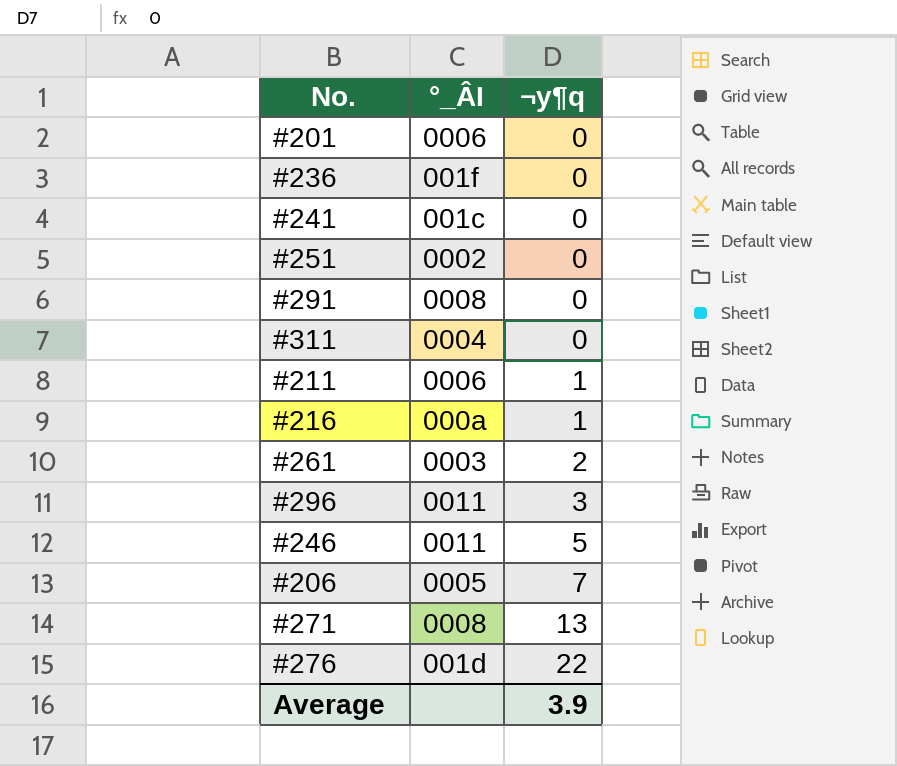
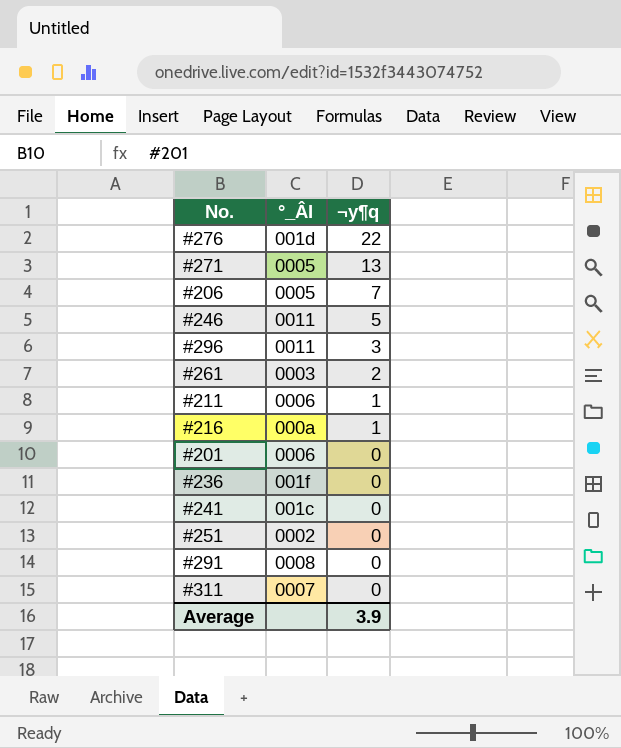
row order: ¬y¶q ascending -> ¬y¶q descending
#271 | °_ÂI: 0008 -> 0005
#311 | °_ÂI: 0004 -> 0007

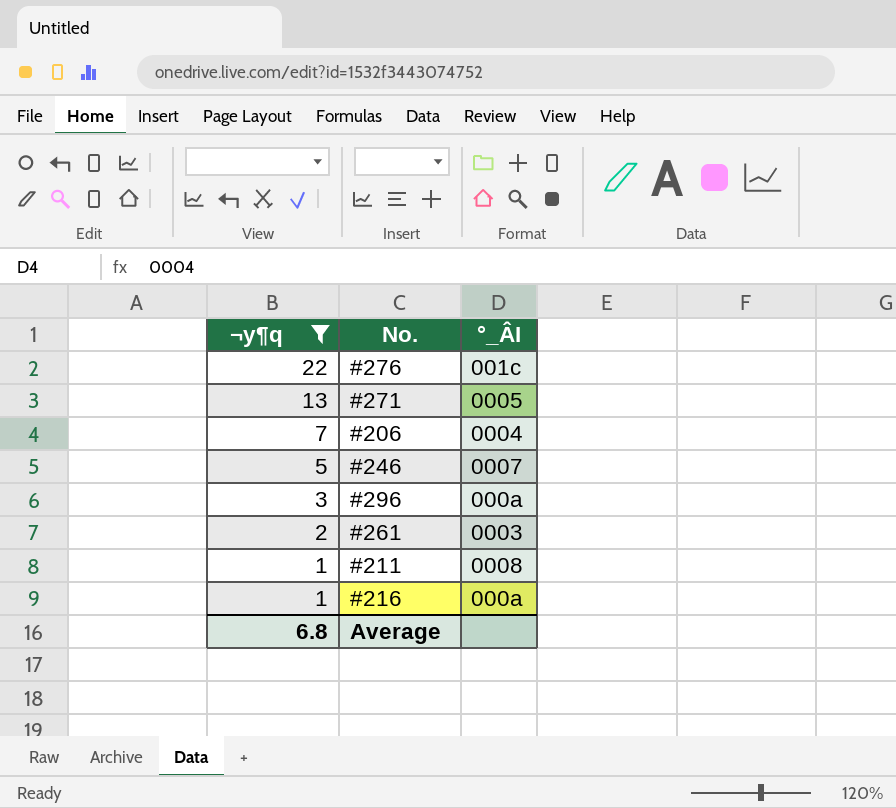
filter: none -> ¬y¶q != 0
column ¬y¶q | position: 3 -> 1
#276 | °_ÂI: 001d -> 001c
#206 | °_ÂI: 0005 -> 0004
#246 | °_ÂI: 0011 -> 0007
#296 | °_ÂI: 0011 -> 000a
#211 | °_ÂI: 0006 -> 0008
Average | ¬y¶q: 3.9 -> 6.8

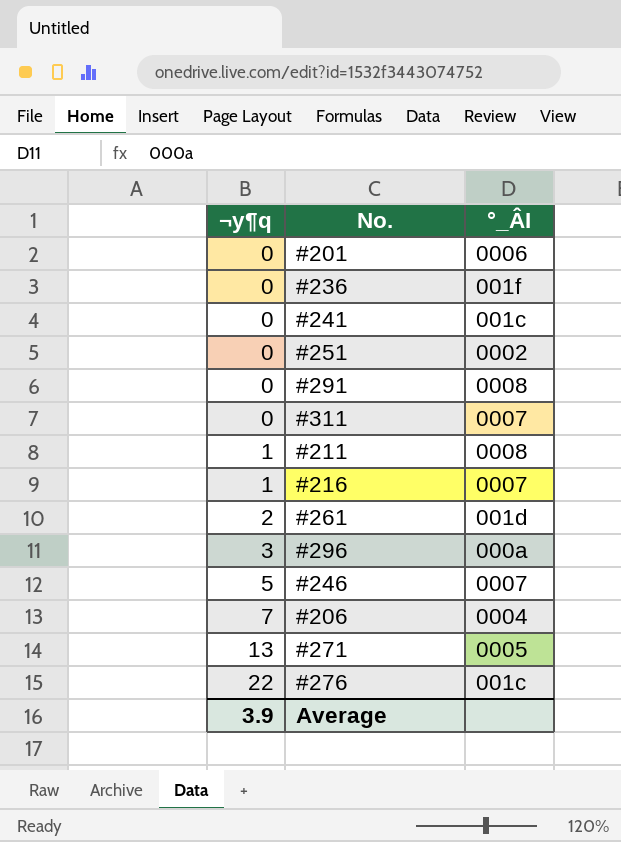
filter: ¬y¶q != 0 -> none
row order: ¬y¶q descending -> ¬y¶q ascending
#216 | °_ÂI: 000a -> 0007
#261 | °_ÂI: 0003 -> 001d
Average | ¬y¶q: 6.8 -> 3.9

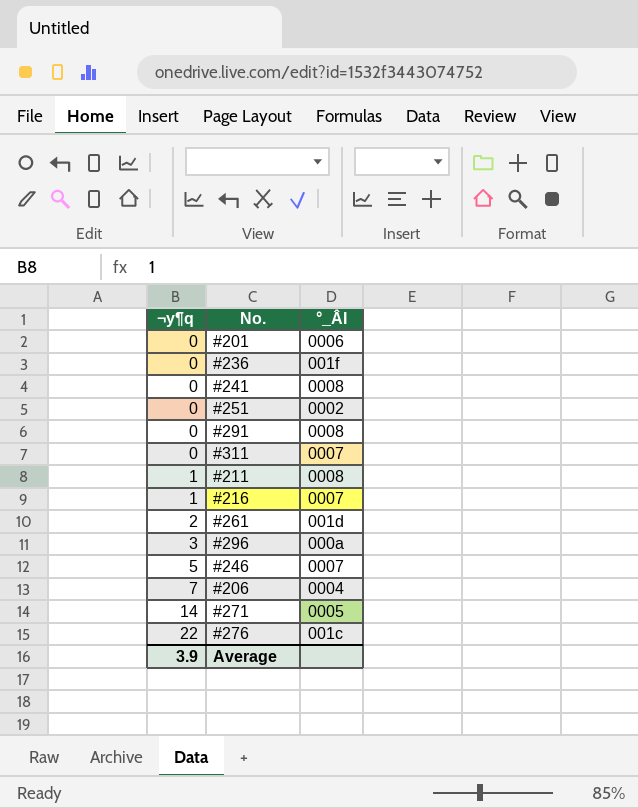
#241 | °_ÂI: 001c -> 0008
#271 | ¬y¶q: 13 -> 14

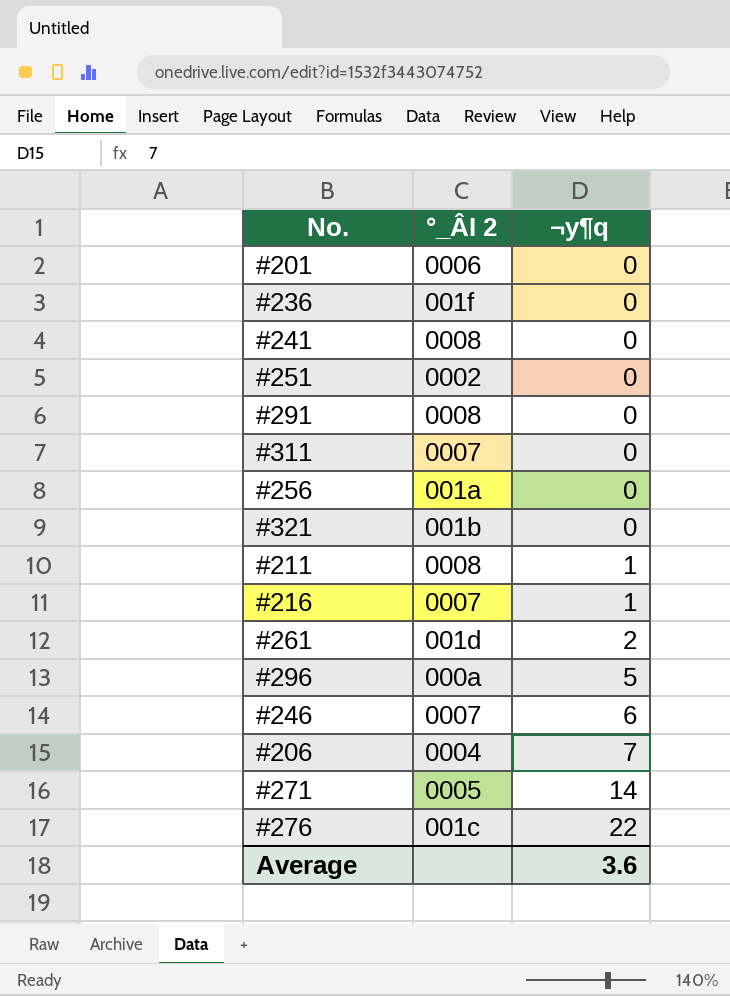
column name: °_ÂI -> °_ÂI 2
column ¬y¶q | position: 1 -> 3
row #256: none -> 001a | 0
row #321: none -> 001b | 0
#296 | ¬y¶q: 3 -> 5
#246 | ¬y¶q: 5 -> 6
Average | ¬y¶q: 3.9 -> 3.6

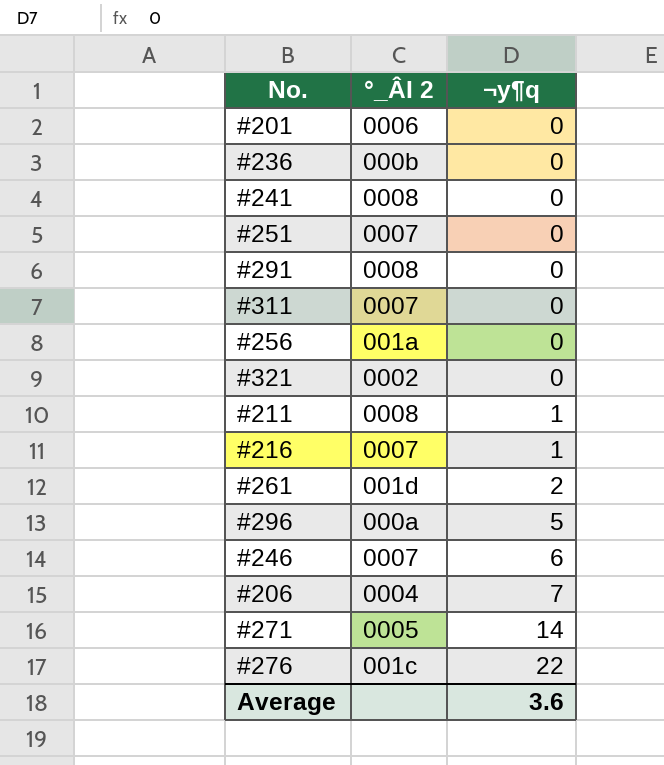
#236 | °_ÂI 2: 001f -> 000b
#251 | °_ÂI 2: 0002 -> 0007
#321 | °_ÂI 2: 001b -> 0002

